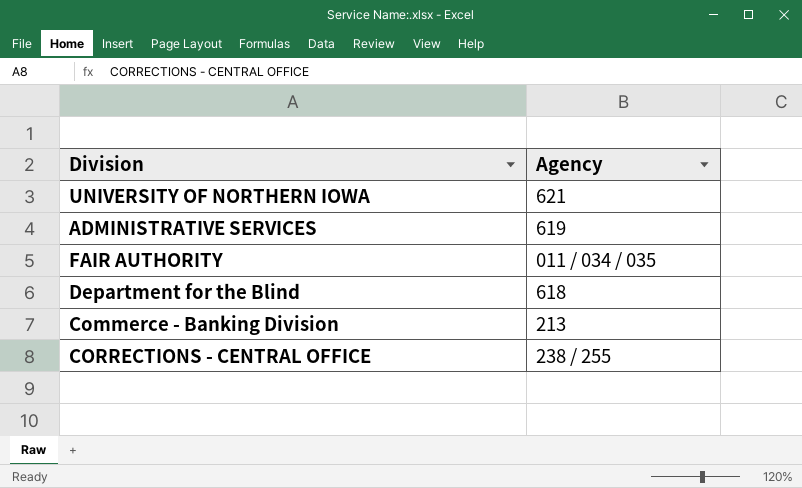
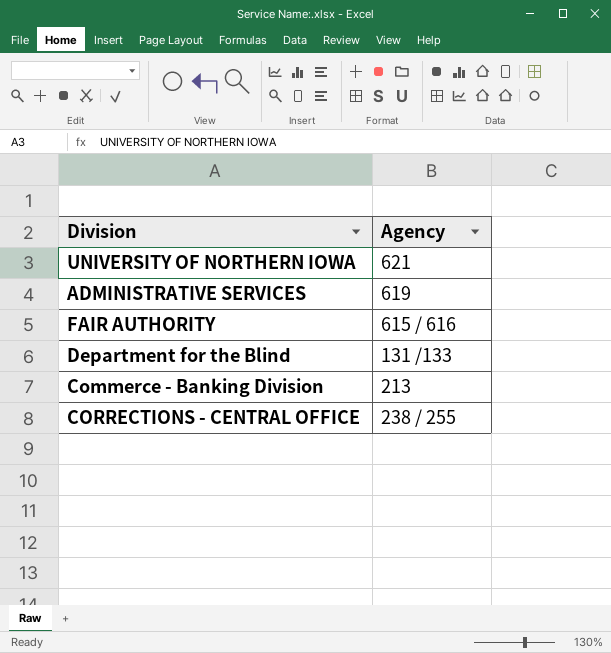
FAIR AUTHORITY | Agency: 011 / 034 / 035 -> 615 / 616
Department for the Blind | Agency: 618 -> 131 /133

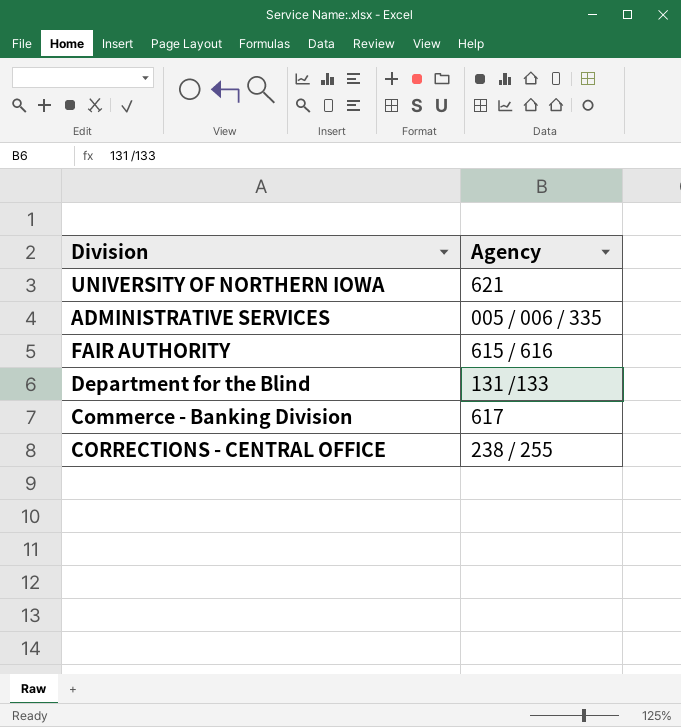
ADMINISTRATIVE SERVICES | Agency: 619 -> 005 / 006 / 335
Commerce - Banking Division | Agency: 213 -> 617

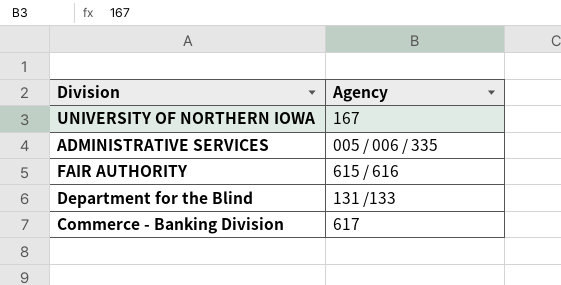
row CORRECTIONS - CENTRAL OFFICE: 238 / 255 -> none
UNIVERSITY OF NORTHERN IOWA | Agency: 621 -> 167

